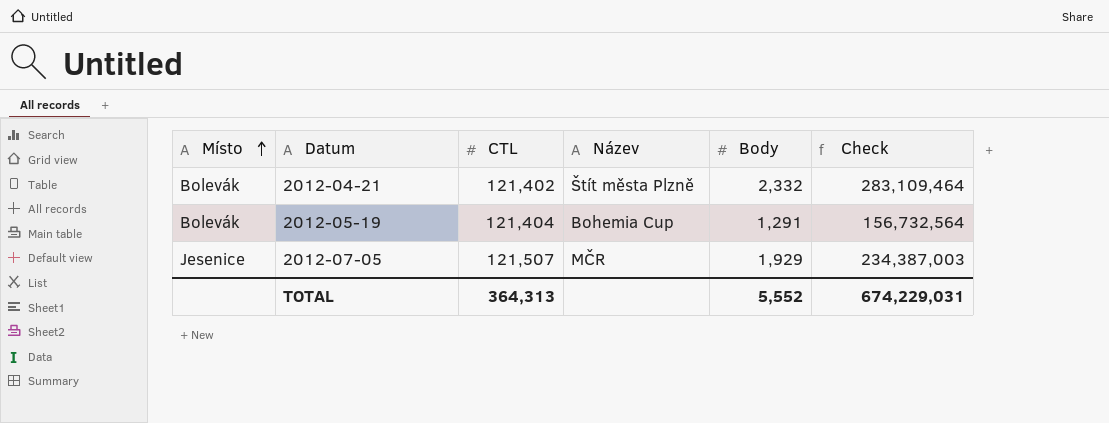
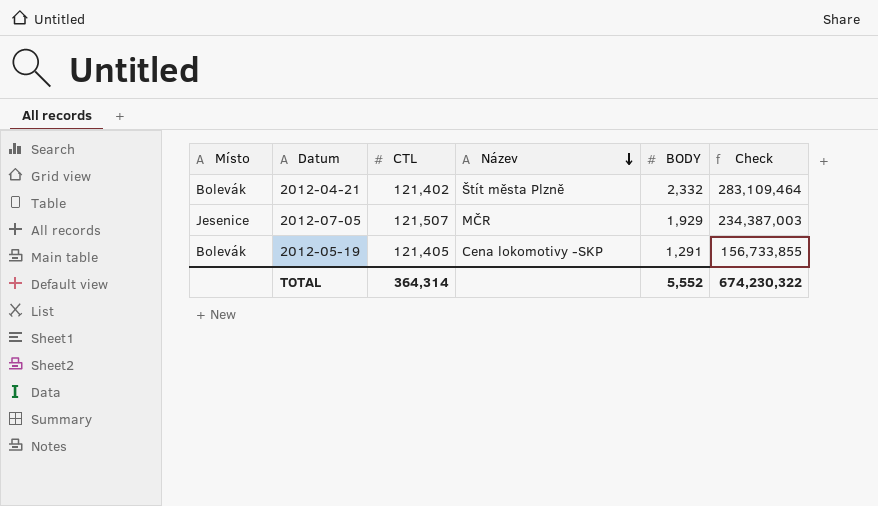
row order: Místo ascending -> Název descending
column name: Body -> BODY
2012-05-19 | CTL: 121,404 -> 121,405
2012-05-19 | Název: Bohemia Cup -> Cena lokomotivy -SKP
2012-05-19 | Check: 156,732,564 -> 156,733,855
TOTAL | CTL: 364,313 -> 364,314
TOTAL | Check: 674,229,031 -> 674,230,322

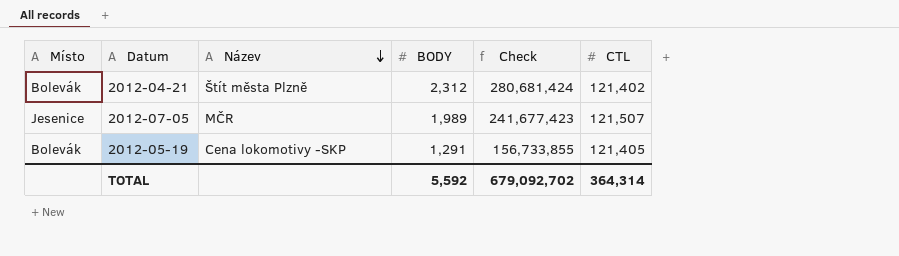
column CTL | position: 3 -> 6
2012-04-21 | BODY: 2,332 -> 2,312
2012-04-21 | Check: 283,109,464 -> 280,681,424
2012-07-05 | BODY: 1,929 -> 1,989
2012-07-05 | Check: 234,387,003 -> 241,677,423
TOTAL | BODY: 5,552 -> 5,592
TOTAL | Check: 674,230,322 -> 679,092,702

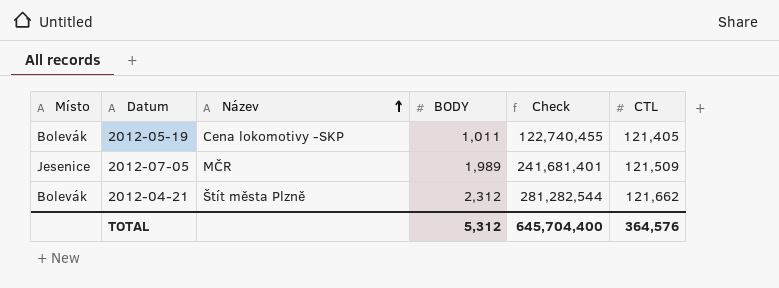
row order: Název descending -> Název ascending
2012-05-19 | BODY: 1,291 -> 1,011
2012-05-19 | Check: 156,733,855 -> 122,740,455
2012-07-05 | Check: 241,677,423 -> 241,681,401
2012-07-05 | CTL: 121,507 -> 121,509
2012-04-21 | Check: 280,681,424 -> 281,282,544
2012-04-21 | CTL: 121,402 -> 121,662
TOTAL | BODY: 5,592 -> 5,312
TOTAL | Check: 679,092,702 -> 645,704,400
TOTAL | CTL: 364,314 -> 364,576

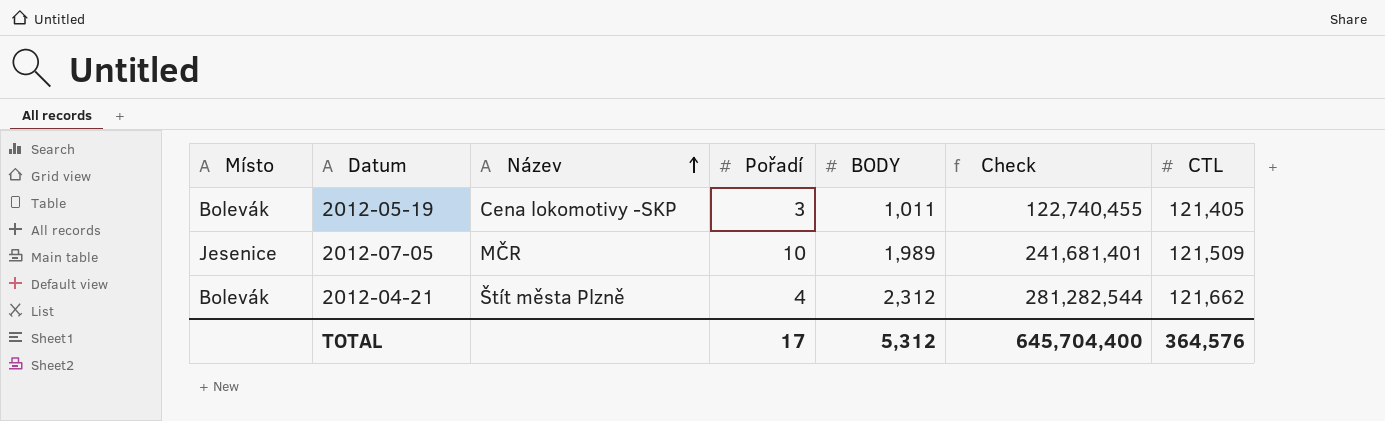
column Pořadí | position: none -> 4

